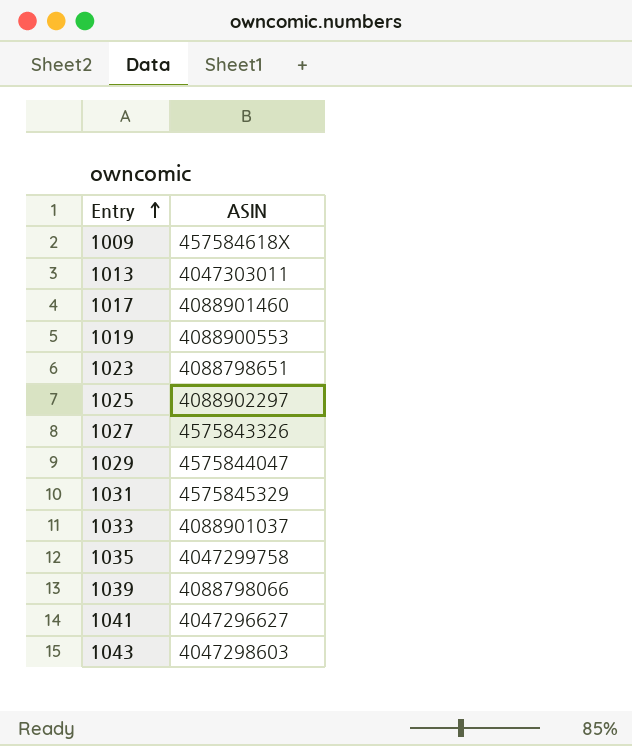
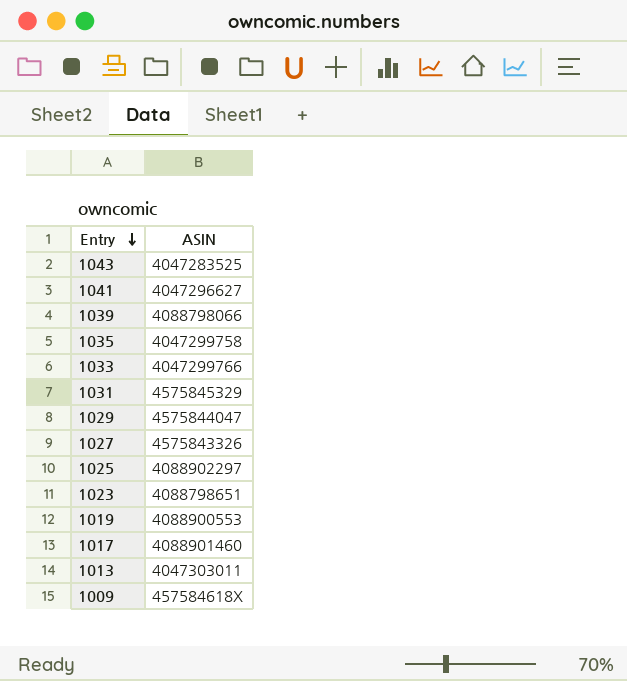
row order: Entry ascending -> Entry descending
1043 | ASIN: 4047298603 -> 4047283525
1033 | ASIN: 4088901037 -> 4047299766

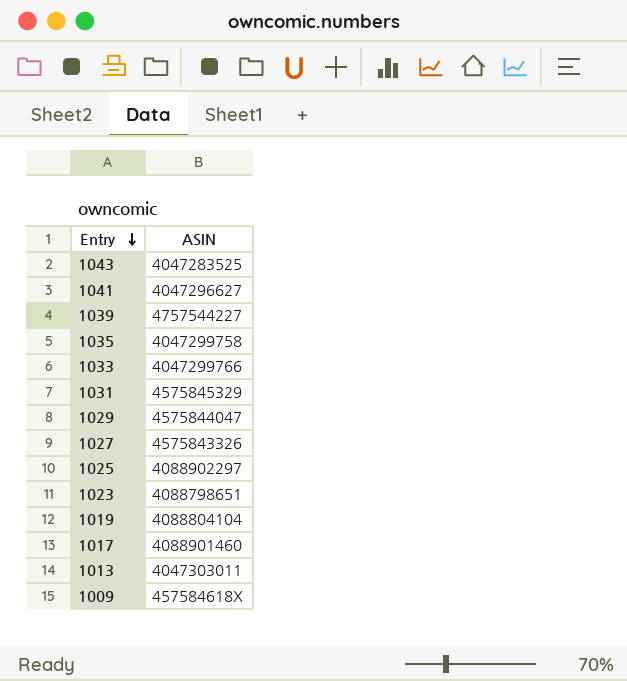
1039 | ASIN: 4088798066 -> 4757544227
1019 | ASIN: 4088900553 -> 4088804104

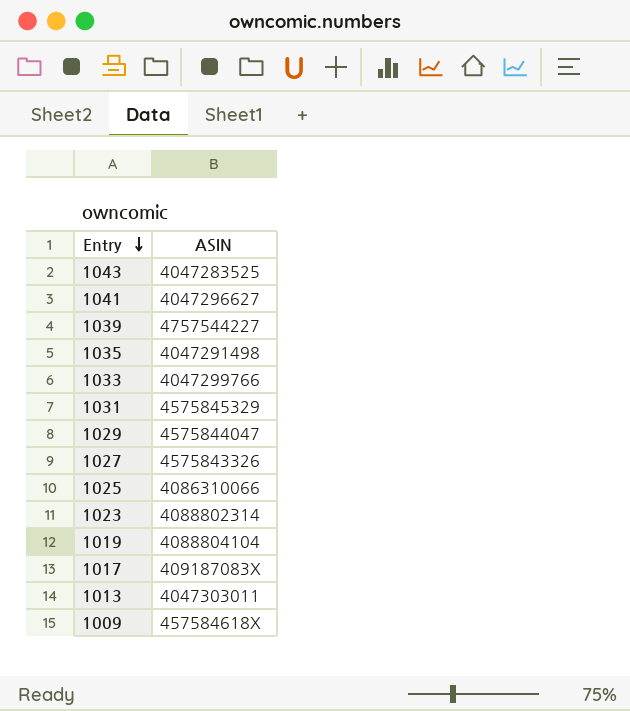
1035 | ASIN: 4047299758 -> 4047291498
1025 | ASIN: 4088902297 -> 4086310066
1023 | ASIN: 4088798651 -> 4088802314
1017 | ASIN: 4088901460 -> 409187083X

